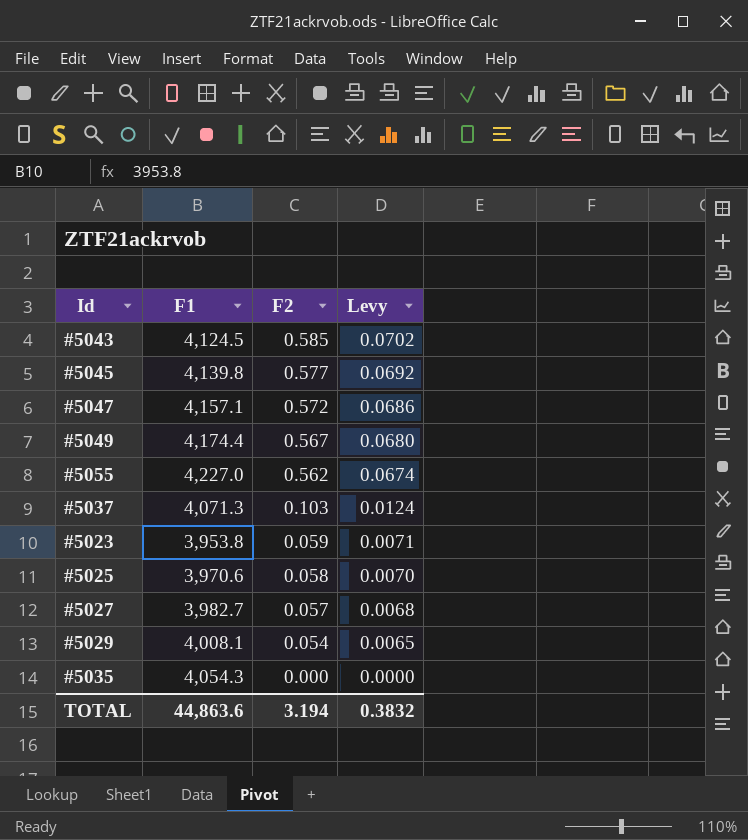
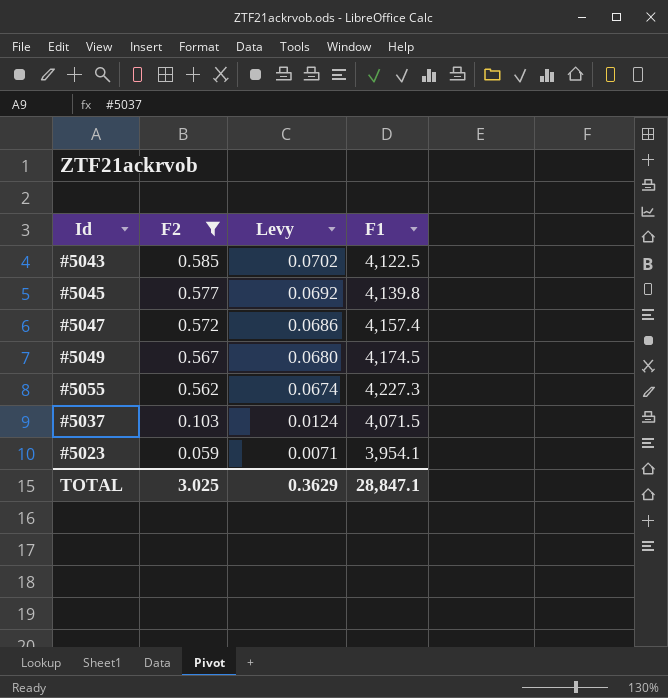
filter: none -> F2 >= 0.059
column F1 | position: 2 -> 4
#5043 | F1: 4,124.5 -> 4,122.5
#5047 | F1: 4,157.1 -> 4,157.4
#5049 | F1: 4,174.4 -> 4,174.5
#5055 | F1: 4,227.0 -> 4,227.3
#5037 | F1: 4,071.3 -> 4,071.5
#5023 | F1: 3,953.8 -> 3,954.1
TOTAL | F2: 3.194 -> 3.025
TOTAL | Levy: 0.3832 -> 0.3629
TOTAL | F1: 44,863.6 -> 28,847.1

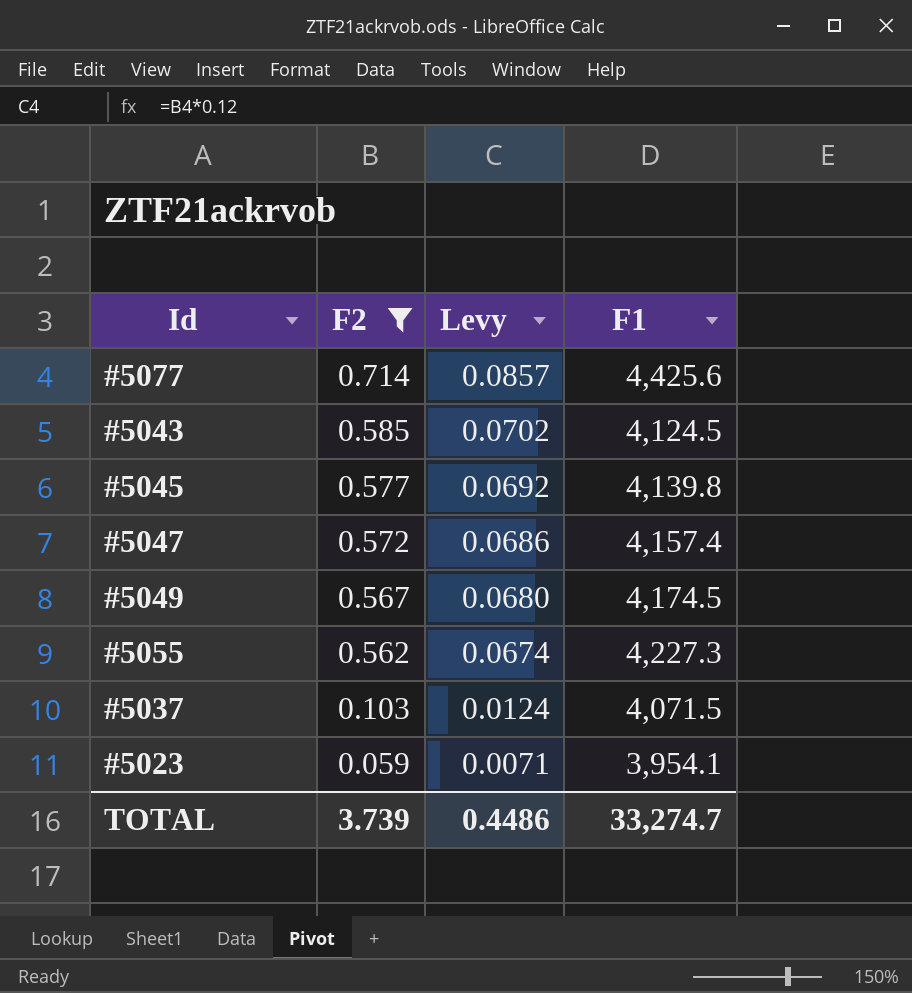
row #5077: none -> 0.714 | 0.0857 | 4,425.6
#5043 | F1: 4,122.5 -> 4,124.5
TOTAL | F2: 3.025 -> 3.739
TOTAL | Levy: 0.3629 -> 0.4486
TOTAL | F1: 28,847.1 -> 33,274.7

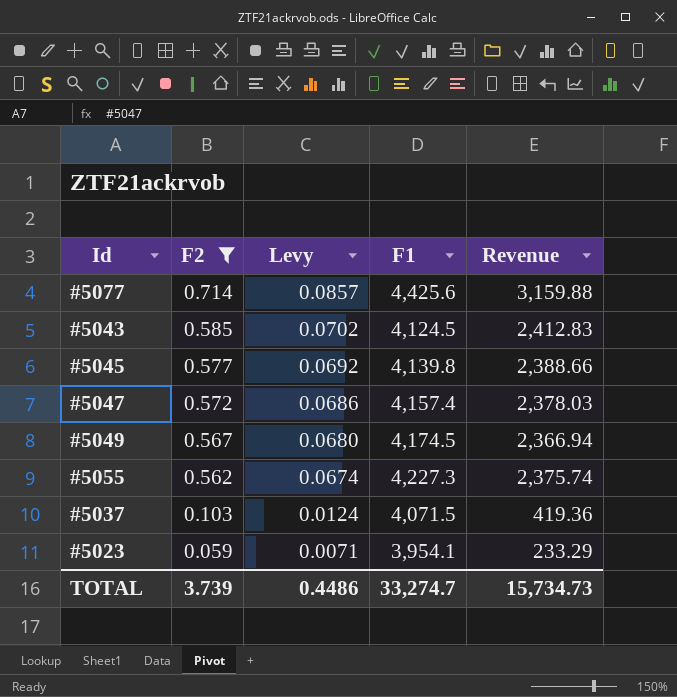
column Revenue | formula: none -> [F2] * [F1]

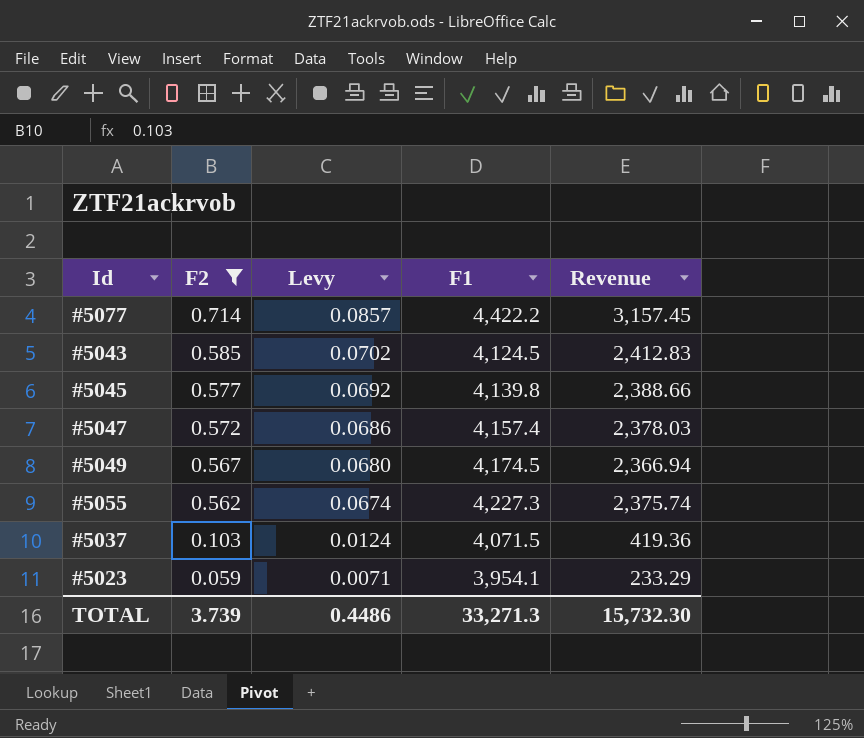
#5077 | F1: 4,425.6 -> 4,422.2
#5077 | Revenue: 3,159.88 -> 3,157.45
TOTAL | F1: 33,274.7 -> 33,271.3
TOTAL | Revenue: 15,734.73 -> 15,732.30

